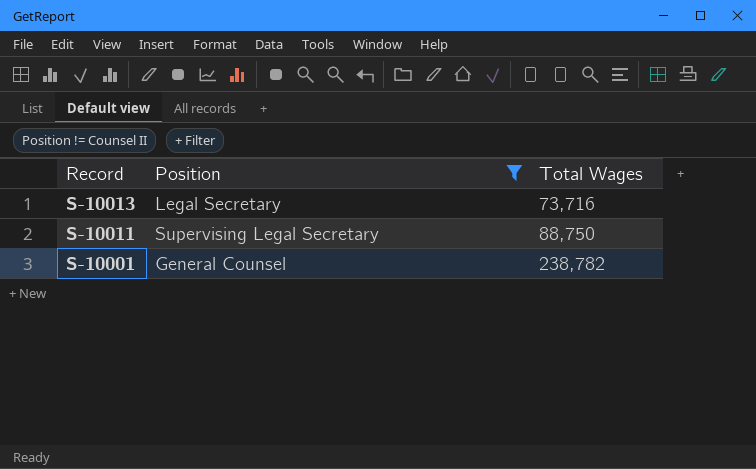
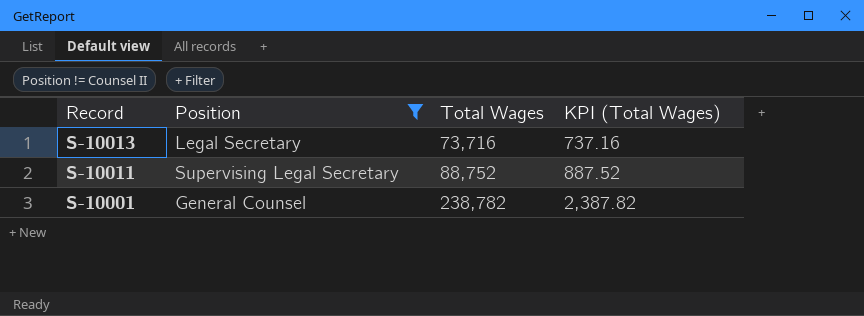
column KPI (Total Wages) | formula: none -> [Total Wages] * 0.01
S-10011 | Total Wages: 88,750 -> 88,752

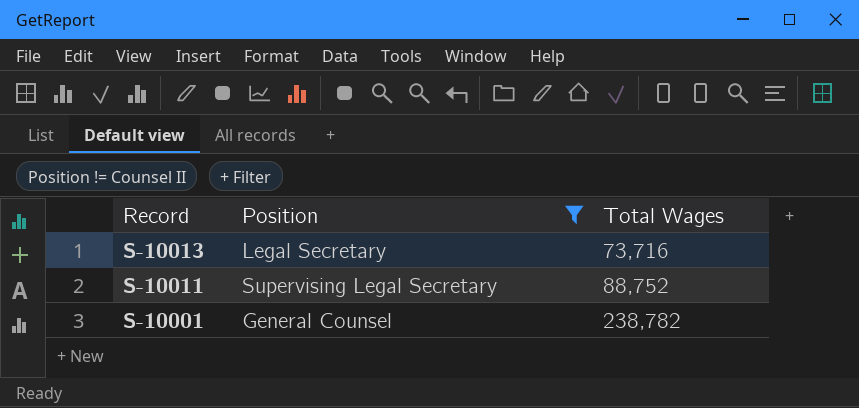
column KPI (Total Wages) | formula: [Total Wages] * 0.01 -> none

